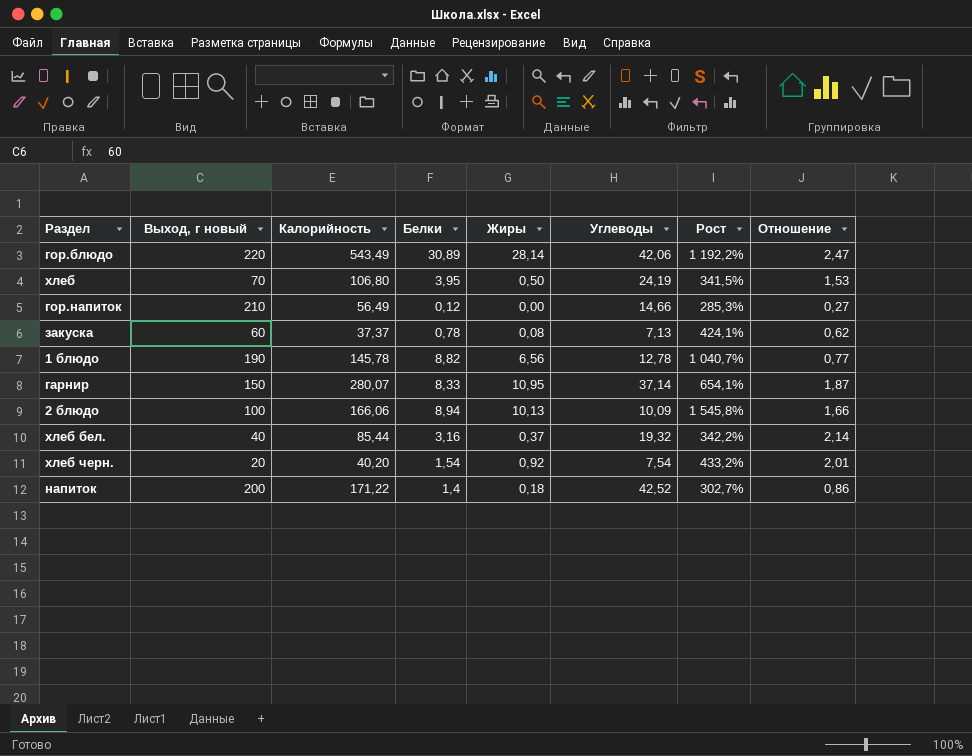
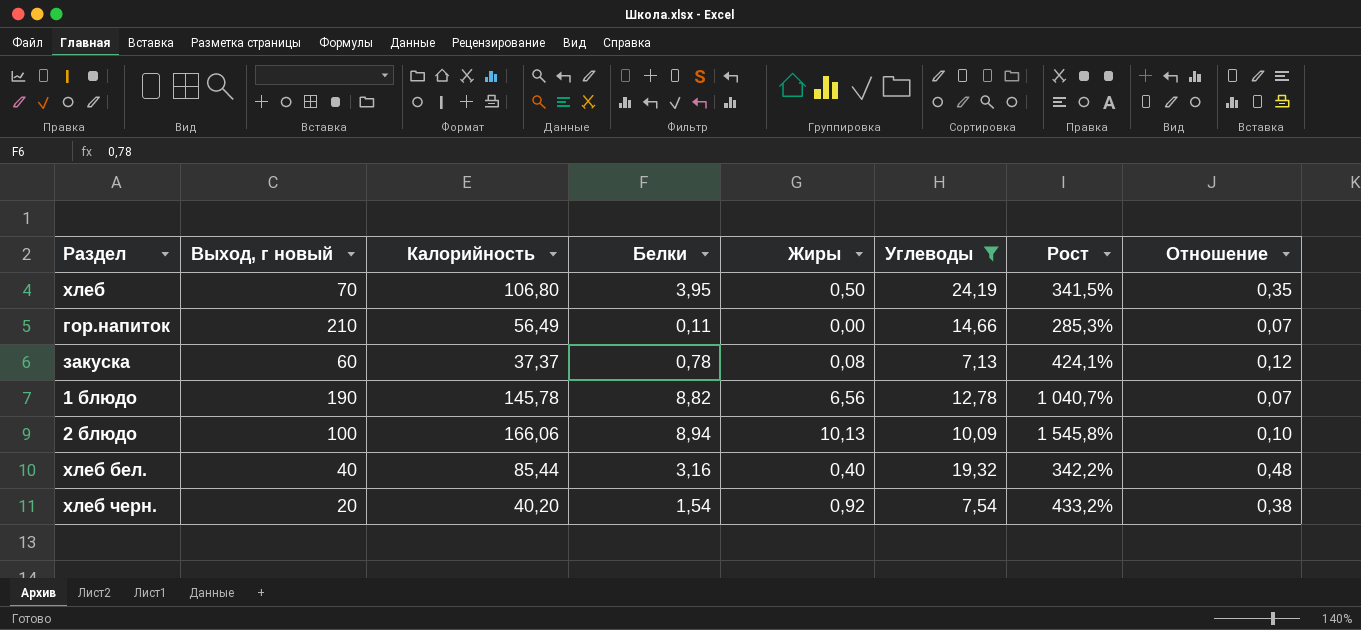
filter: none -> Углеводы <= 24,19
column Отношение | formula: [Калорийность] / [Выход, г новый] -> [Углеводы] / [Выход, г новый]
гор.напиток | Белки: 0,12 -> 0,11
хлеб бел. | Жиры: 0,37 -> 0,40

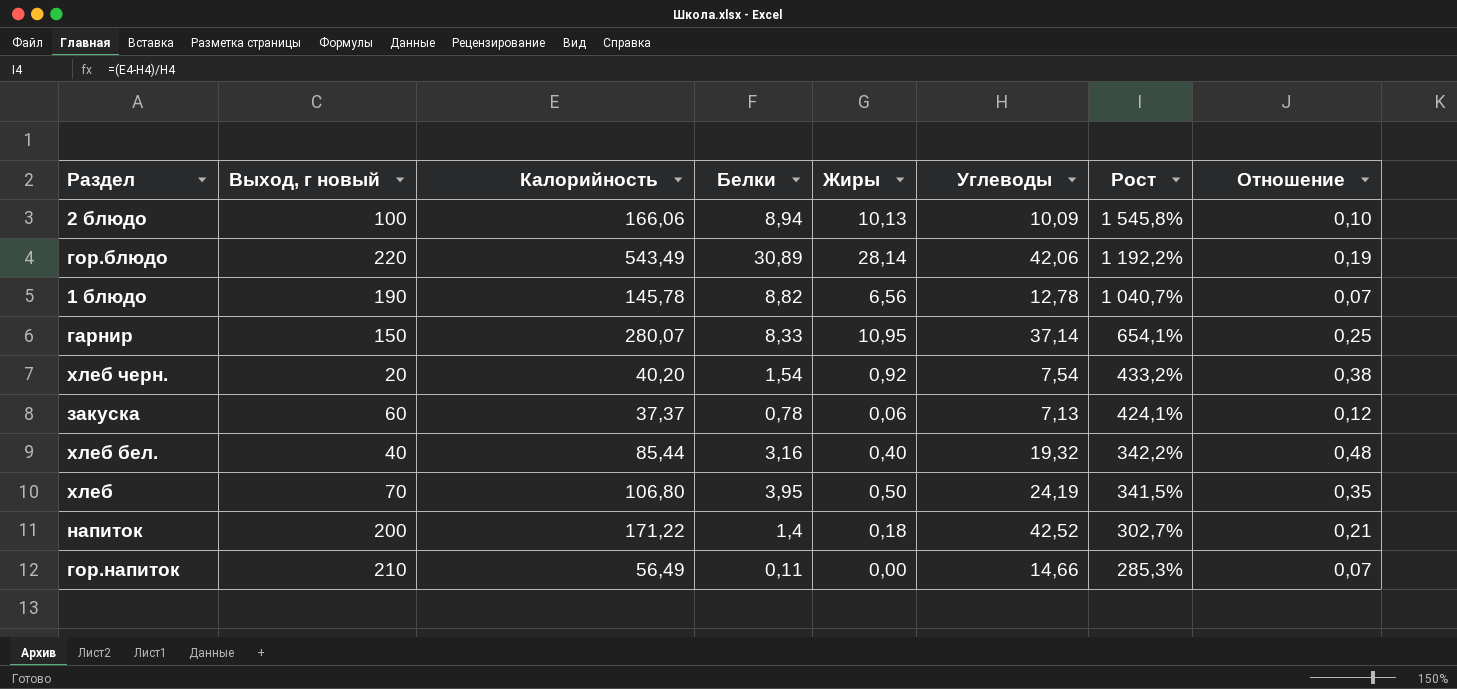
filter: Углеводы <= 24,19 -> none
row order: none -> Рост descending
закуска | Жиры: 0,08 -> 0,06

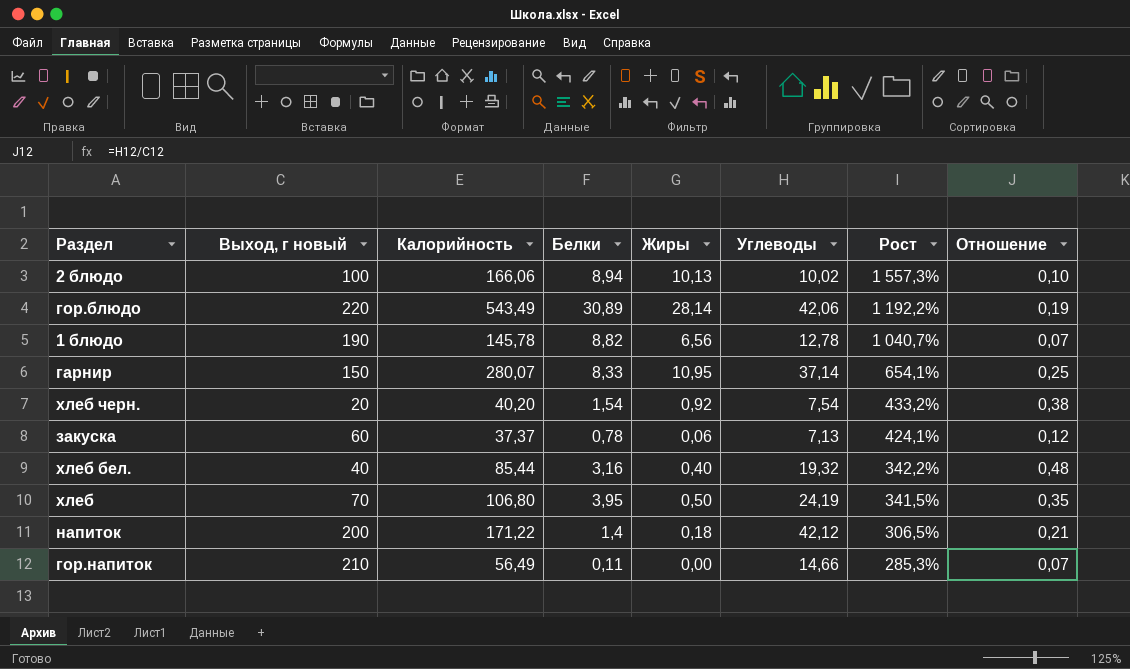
2 блюдо | Углеводы: 10,09 -> 10,02
2 блюдо | Рост: 1 545,8% -> 1 557,3%
напиток | Углеводы: 42,52 -> 42,12
напиток | Рост: 302,7% -> 306,5%

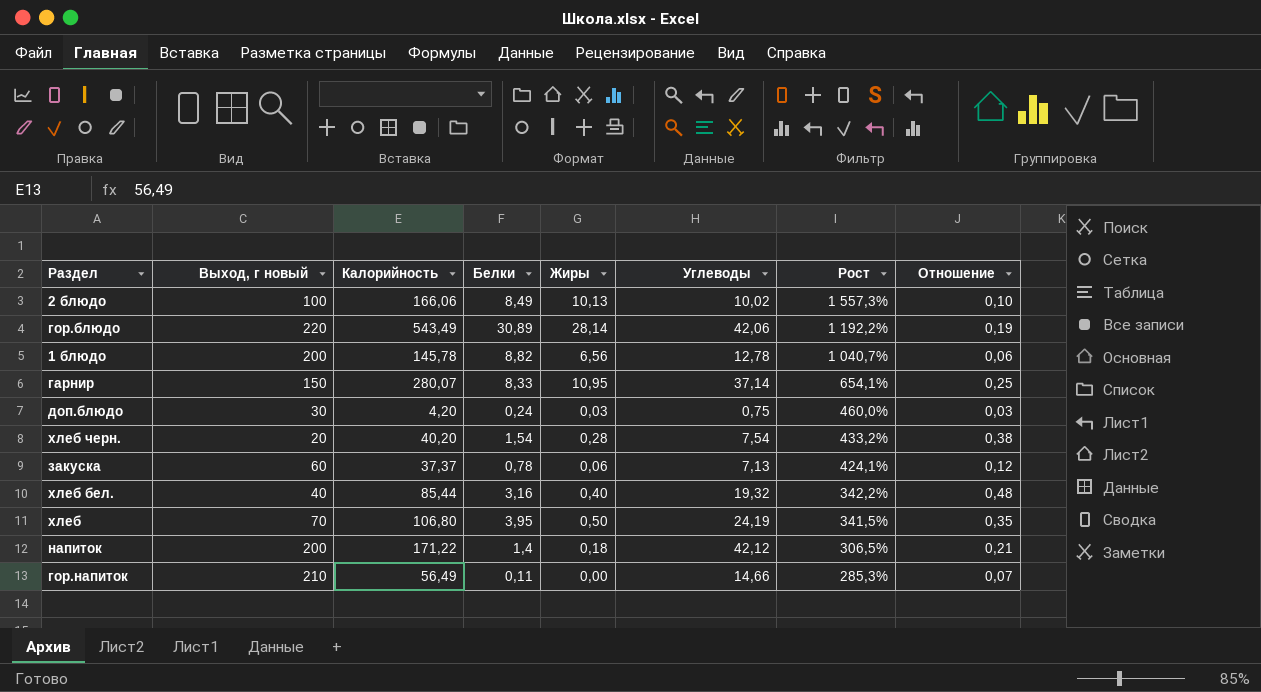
2 блюдо | Белки: 8,94 -> 8,49
1 блюдо | Выход, г новый: 190 -> 200
1 блюдо | Отношение: 0,07 -> 0,06
row доп.блюдо: none -> 30 | 4,20 | 0,24 | 0,03 | 0,75 | 460,0% | 0,03
хлеб черн. | Жиры: 0,92 -> 0,28

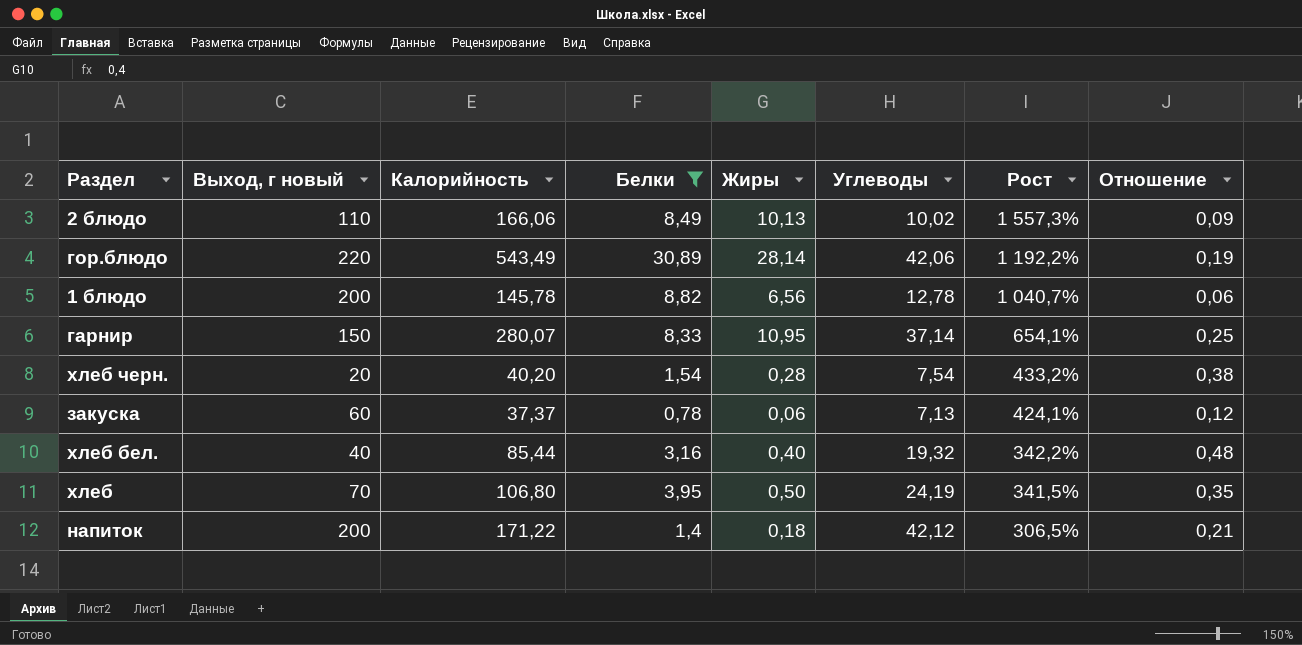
filter: none -> Белки >= 0,78
2 блюдо | Выход, г новый: 100 -> 110
2 блюдо | Отношение: 0,10 -> 0,09

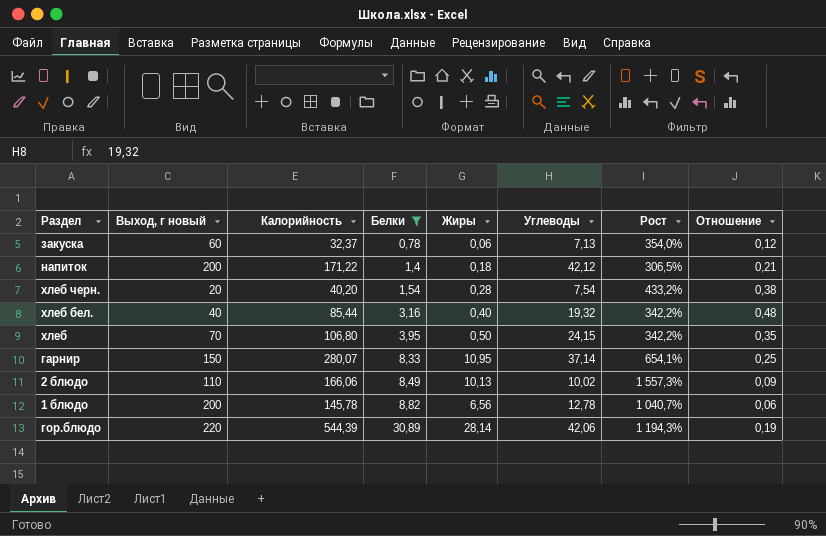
row order: Рост descending -> Белки ascending
закуска | Калорийность: 37,37 -> 32,37
закуска | Рост: 424,1% -> 354,0%
хлеб | Углеводы: 24,19 -> 24,15
хлеб | Рост: 341,5% -> 342,2%
гор.блюдо | Калорийность: 543,49 -> 544,39
гор.блюдо | Рост: 1 192,2% -> 1 194,3%

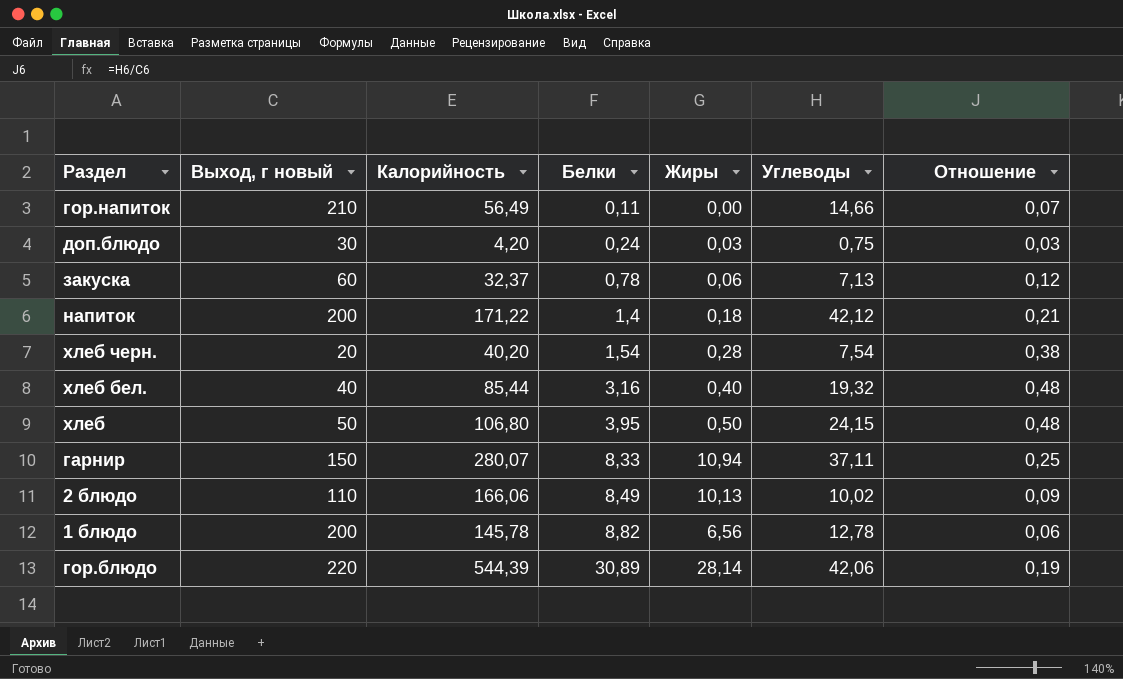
filter: Белки >= 0,78 -> none
column Рост | formula: ([Калорийность] - [Углеводы]) / [Углеводы] -> none
хлеб | Выход, г новый: 70 -> 50
хлеб | Отношение: 0,35 -> 0,48
гарнир | Жиры: 10,95 -> 10,94
гарнир | Углеводы: 37,14 -> 37,11

